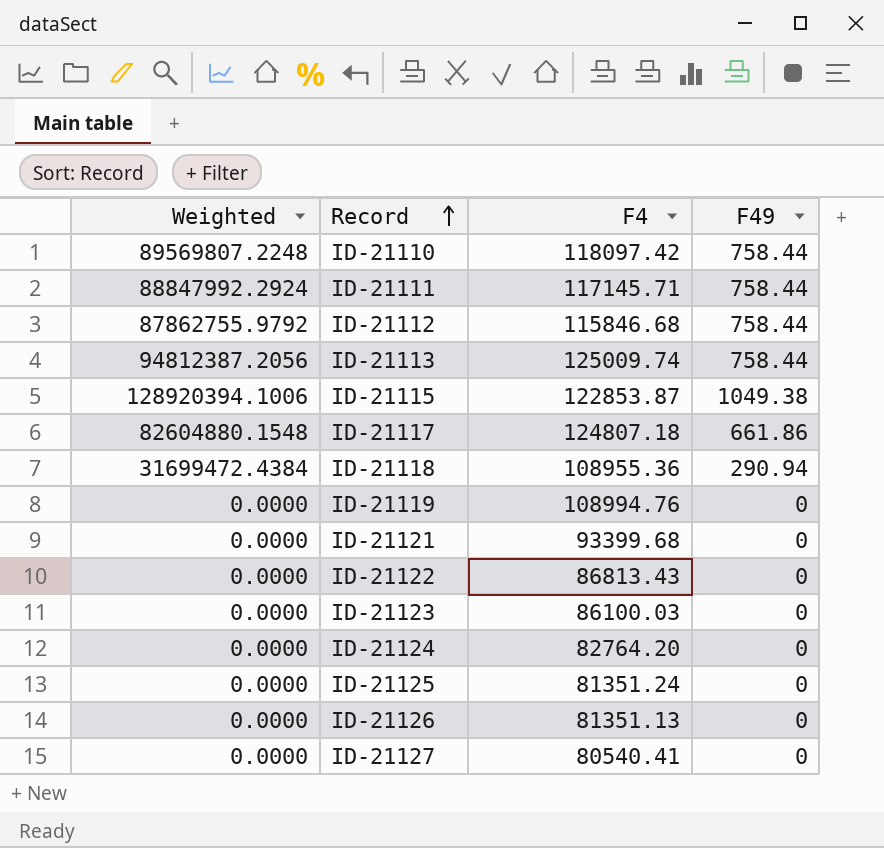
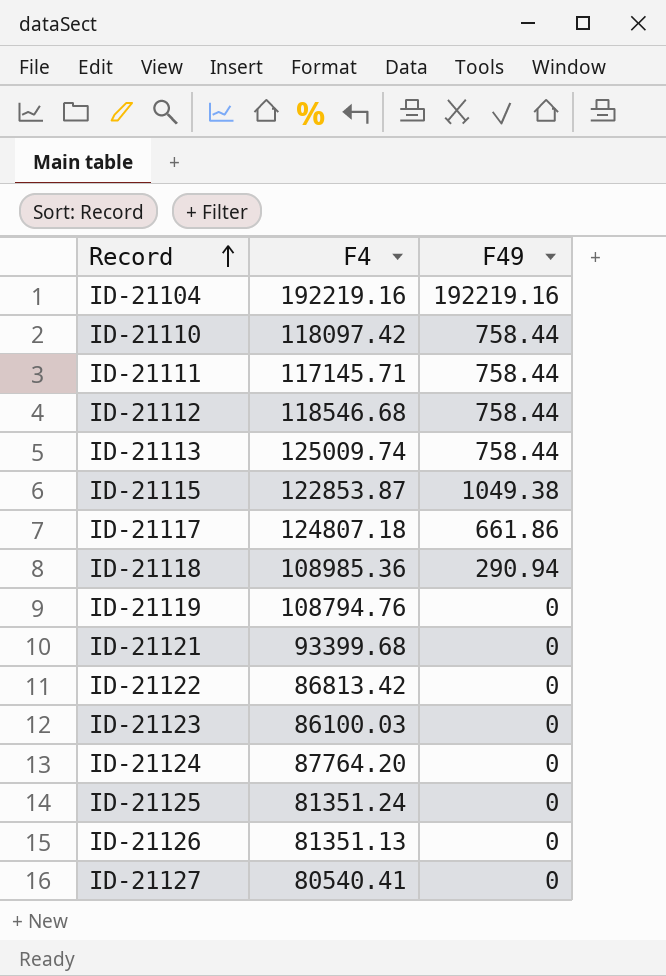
column Weighted | formula: [F4] * [F49] -> none
row ID-21104: none -> 192219.16 | 192219.16
ID-21112 | F4: 115846.68 -> 118546.68
ID-21118 | F4: 108955.36 -> 108985.36
ID-21119 | F4: 108994.76 -> 108794.76
ID-21122 | F4: 86813.43 -> 86813.42
ID-21124 | F4: 82764.20 -> 87764.20

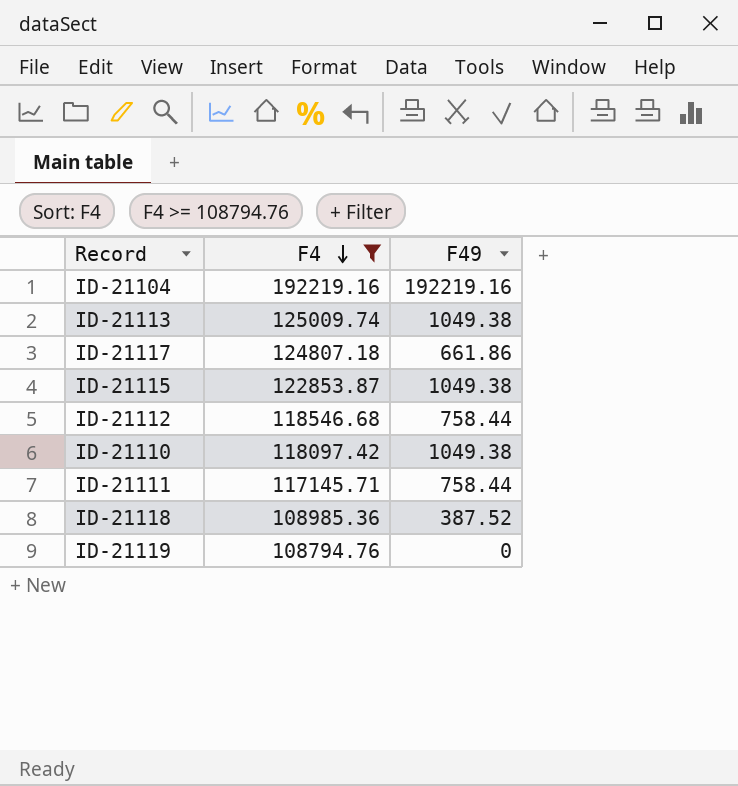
filter: none -> F4 >= 108794.76
row order: Record ascending -> F4 descending
ID-21113 | F49: 758.44 -> 1049.38
ID-21110 | F49: 758.44 -> 1049.38
ID-21118 | F49: 290.94 -> 387.52

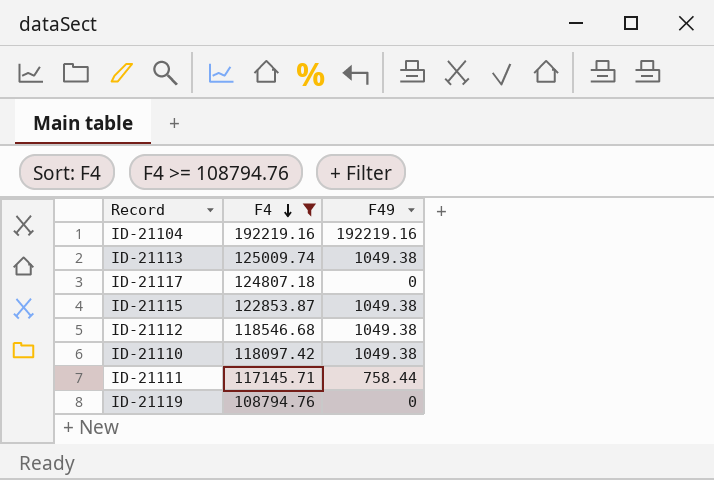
row ID-21118: 108985.36 | 387.52 -> none
ID-21117 | F49: 661.86 -> 0
ID-21112 | F49: 758.44 -> 1049.38

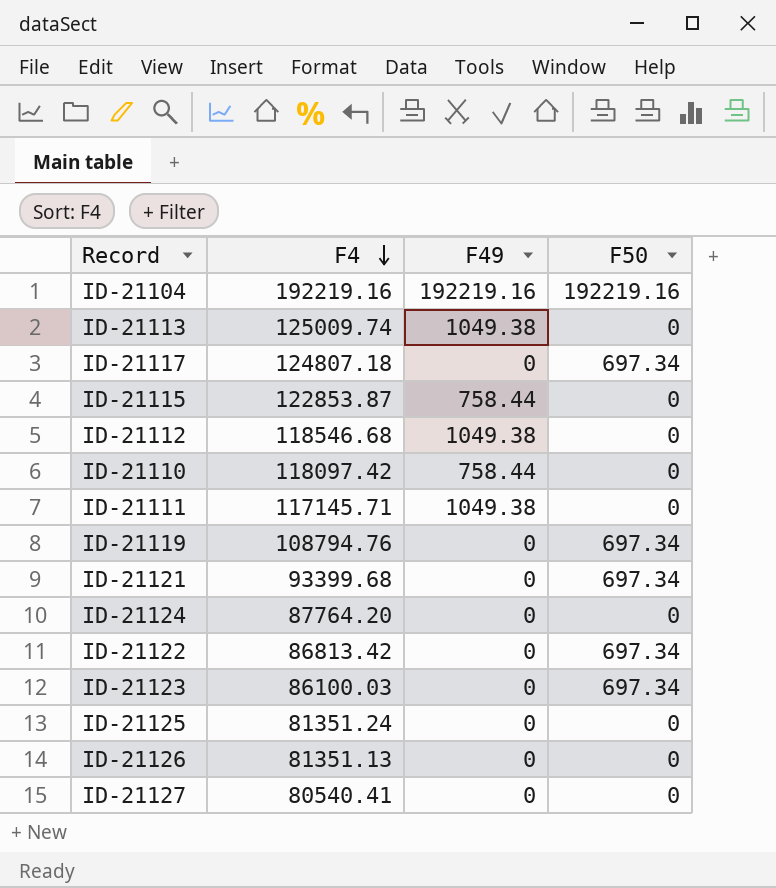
filter: F4 >= 108794.76 -> none
column F50 | position: none -> 4
ID-21115 | F49: 1049.38 -> 758.44
ID-21110 | F49: 1049.38 -> 758.44
ID-21111 | F49: 758.44 -> 1049.38

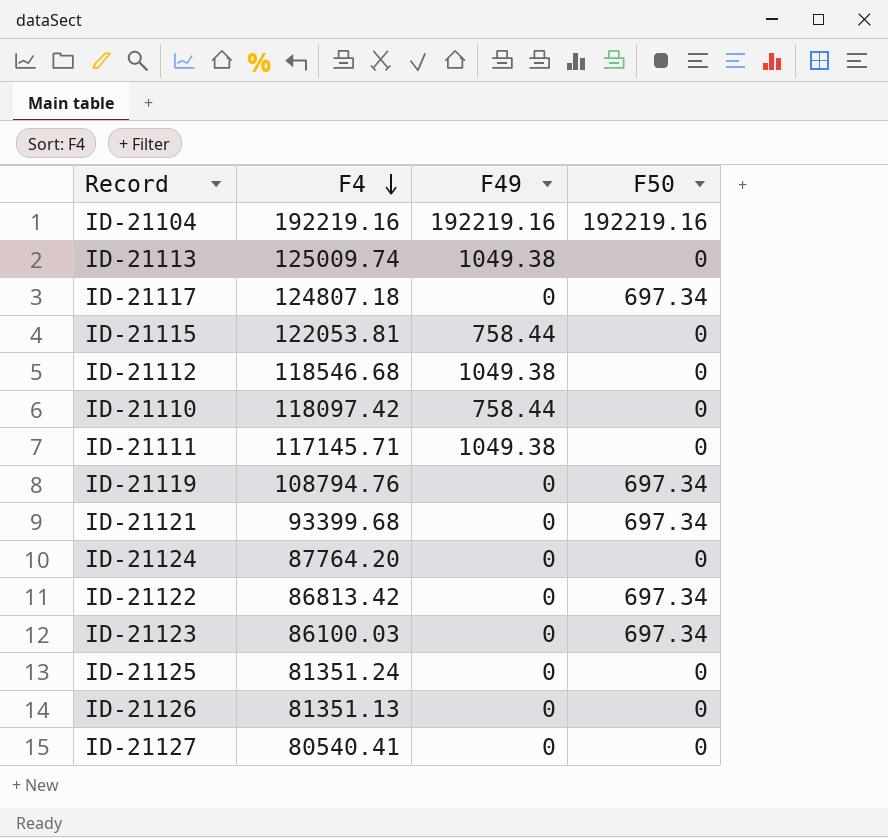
ID-21115 | F4: 122853.87 -> 122053.81

